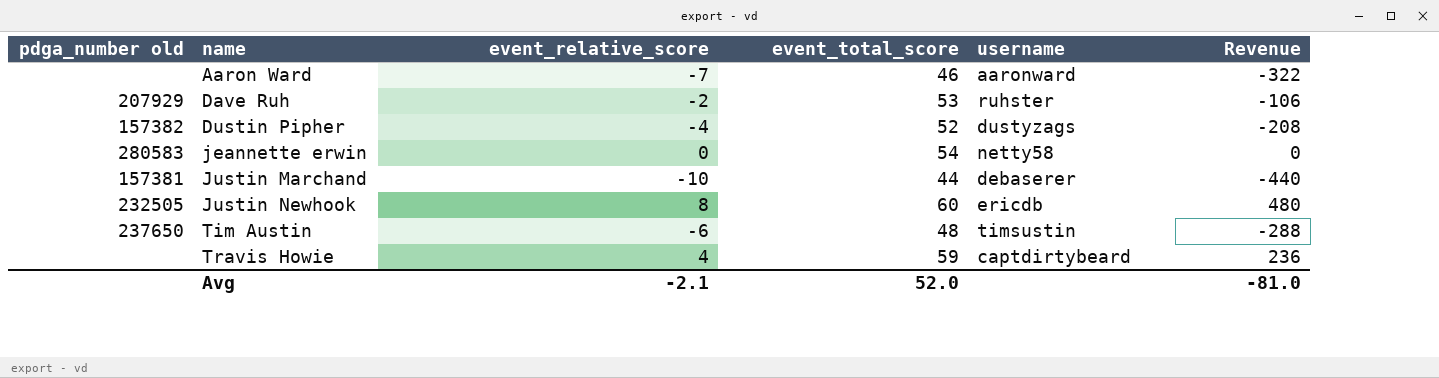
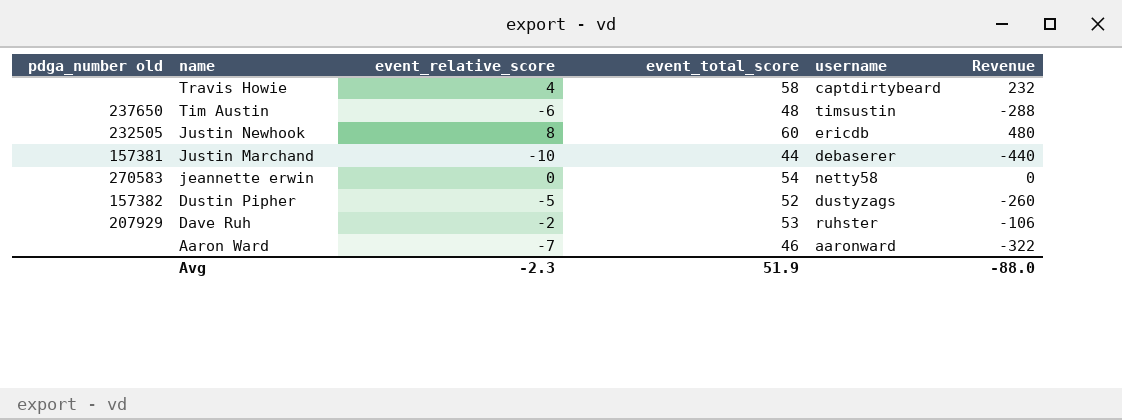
row order: name ascending -> name descending
Travis Howie | event_total_score: 59 -> 58
Travis Howie | Revenue: 236 -> 232
jeannette erwin | pdga_number old: 280583 -> 270583
Dustin Pipher | event_relative_score: -4 -> -5
Dustin Pipher | Revenue: -208 -> -260
Avg | event_relative_score: -2.1 -> -2.3
Avg | event_total_score: 52.0 -> 51.9
Avg | Revenue: -81.0 -> -88.0

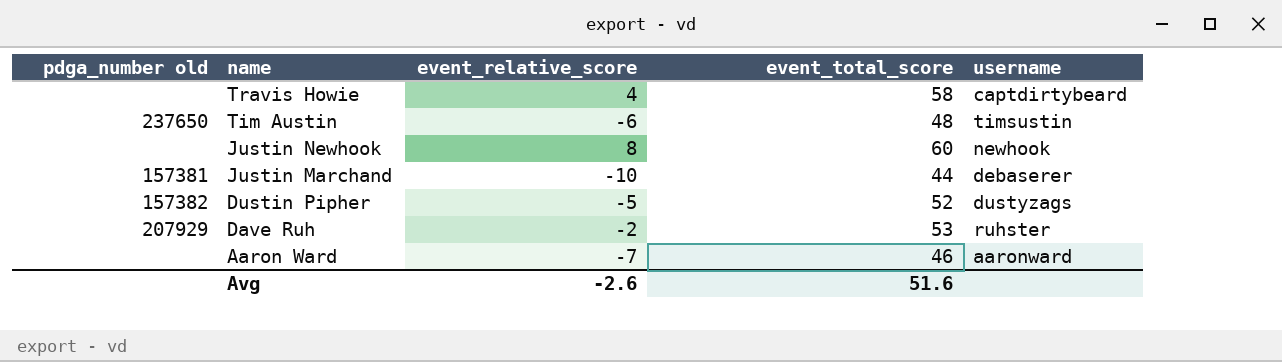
column Revenue | formula: [event_relative_score] * [event_total_score] -> none
row jeannette erwin: 270583 | 0 | 54 | netty58 | 0 -> none
Justin Newhook | pdga_number old: 232505 -> none
Justin Newhook | username: ericdb -> newhook
Avg | event_relative_score: -2.3 -> -2.6
Avg | event_total_score: 51.9 -> 51.6

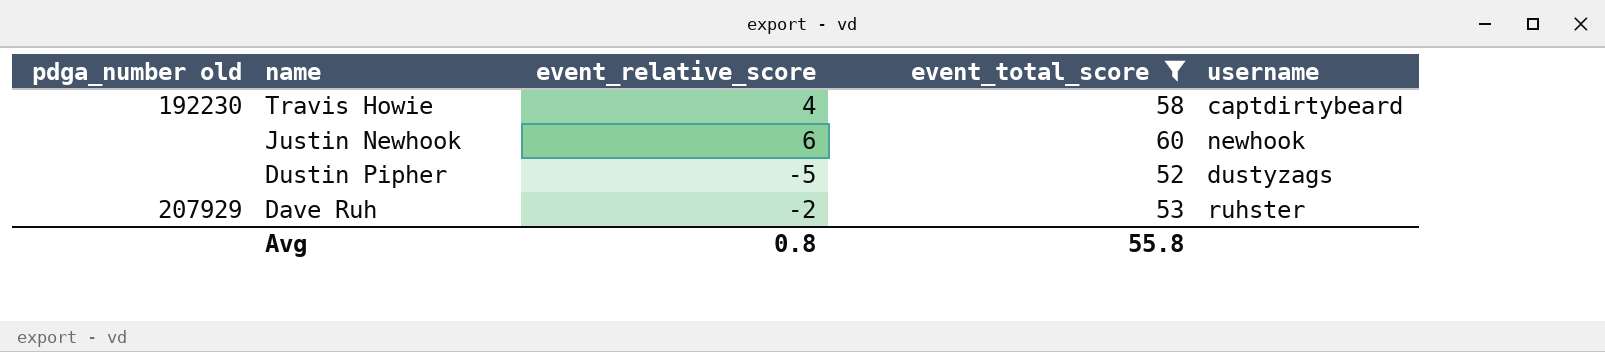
filter: none -> event_total_score >= 52
Travis Howie | pdga_number old: none -> 192230
Justin Newhook | event_relative_score: 8 -> 6
Dustin Pipher | pdga_number old: 157382 -> none
Avg | event_relative_score: -2.6 -> 0.8
Avg | event_total_score: 51.6 -> 55.8

